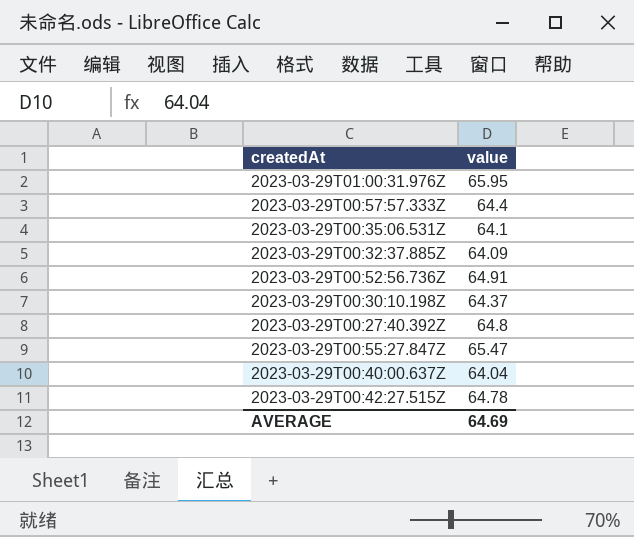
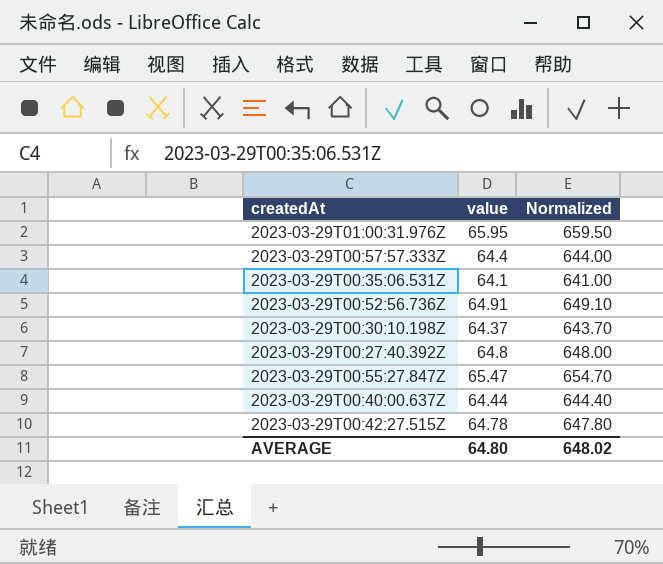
column Normalized | formula: none -> [value] * 10
row 2023-03-29T00:32:37.885Z: 64.09 -> none
2023-03-29T00:40:00.637Z | value: 64.04 -> 64.44
AVERAGE | value: 64.69 -> 64.80

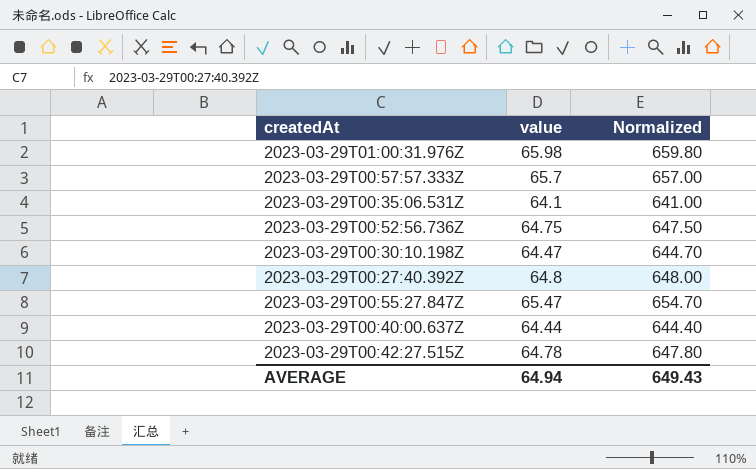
2023-03-29T01:00:31.976Z | value: 65.95 -> 65.98
2023-03-29T01:00:31.976Z | Normalized: 659.50 -> 659.80
2023-03-29T00:57:57.333Z | value: 64.4 -> 65.7
2023-03-29T00:57:57.333Z | Normalized: 644.00 -> 657.00
2023-03-29T00:52:56.736Z | value: 64.91 -> 64.75
2023-03-29T00:52:56.736Z | Normalized: 649.10 -> 647.50
2023-03-29T00:30:10.198Z | value: 64.37 -> 64.47
2023-03-29T00:30:10.198Z | Normalized: 643.70 -> 644.70
AVERAGE | value: 64.80 -> 64.94
AVERAGE | Normalized: 648.02 -> 649.43

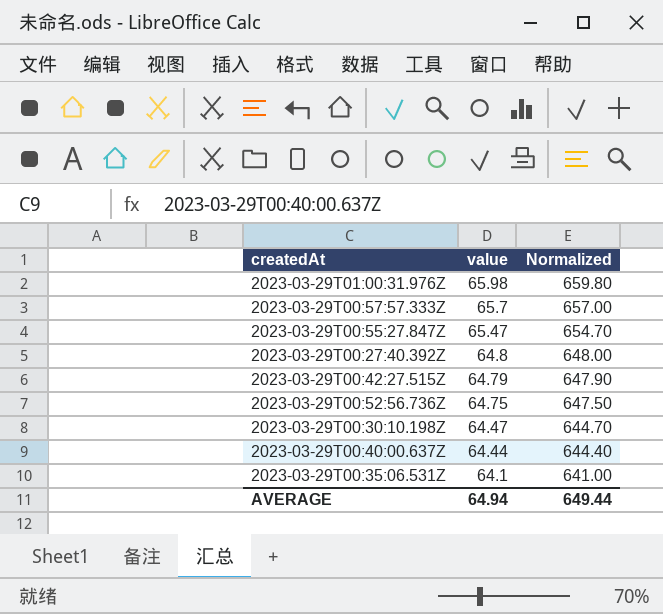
row order: none -> value descending
2023-03-29T00:42:27.515Z | value: 64.78 -> 64.79
2023-03-29T00:42:27.515Z | Normalized: 647.80 -> 647.90
AVERAGE | Normalized: 649.43 -> 649.44

